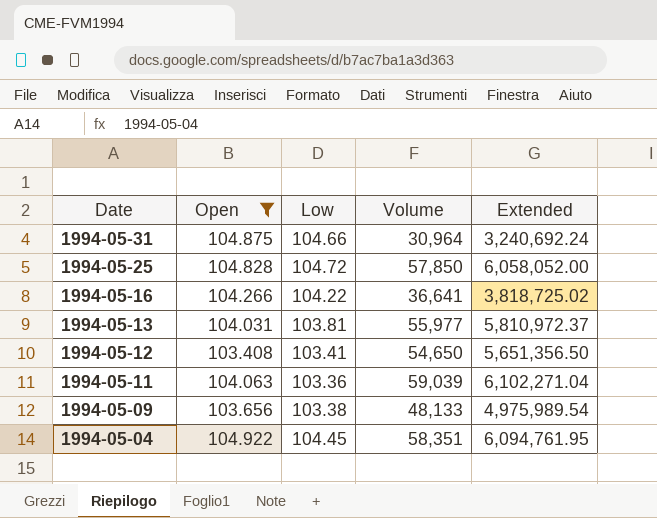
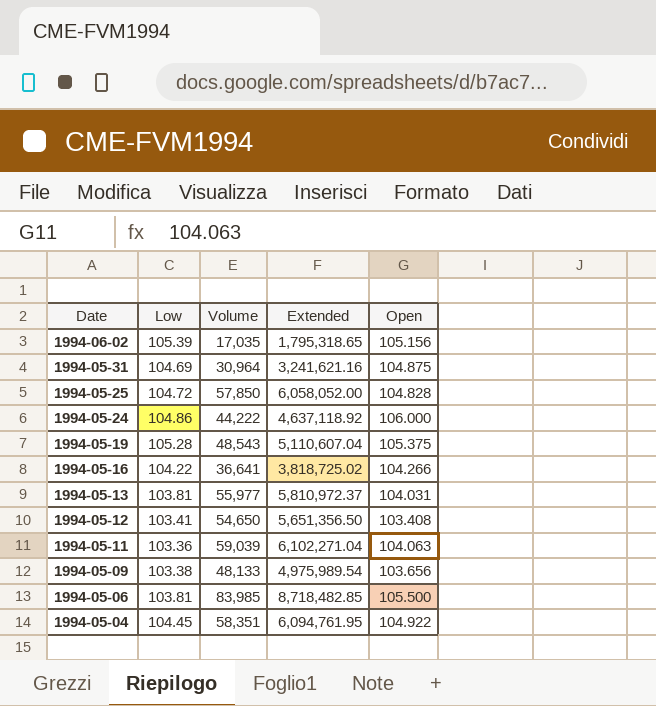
filter: Open <= 104.922 -> none
column Open | position: 2 -> 5
1994-05-31 | Low: 104.66 -> 104.69
1994-05-31 | Extended: 3,240,692.24 -> 3,241,621.16

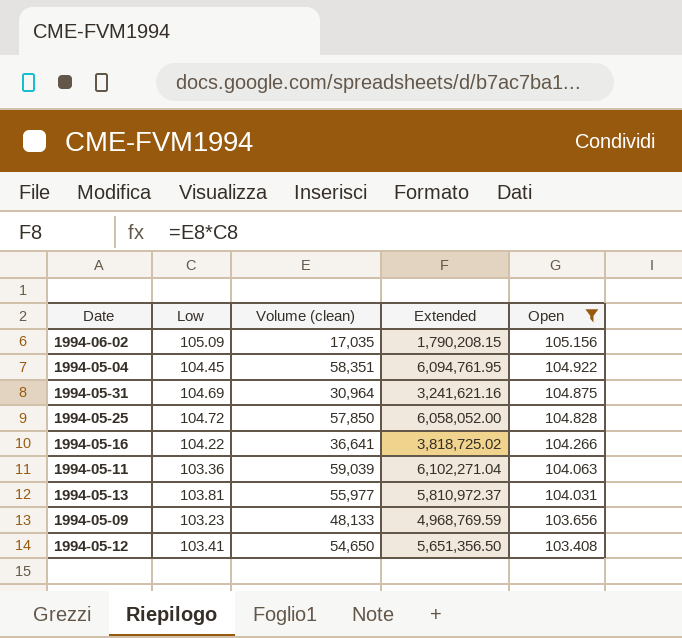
filter: none -> Open <= 105.156
row order: Date descending -> Open descending
column name: Volume -> Volume (clean)
1994-06-02 | Low: 105.39 -> 105.09
1994-06-02 | Extended: 1,795,318.65 -> 1,790,208.15
1994-05-09 | Low: 103.38 -> 103.23
1994-05-09 | Extended: 4,975,989.54 -> 4,968,769.59

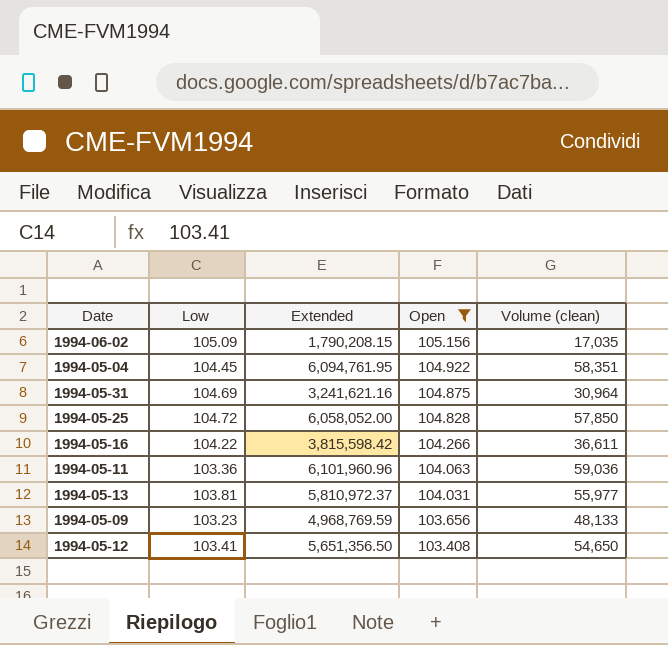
column Volume (clean) | position: 3 -> 5
1994-05-16 | Extended: 3,818,725.02 -> 3,815,598.42
1994-05-16 | Volume (clean): 36,641 -> 36,611
1994-05-11 | Extended: 6,102,271.04 -> 6,101,960.96
1994-05-11 | Volume (clean): 59,039 -> 59,036

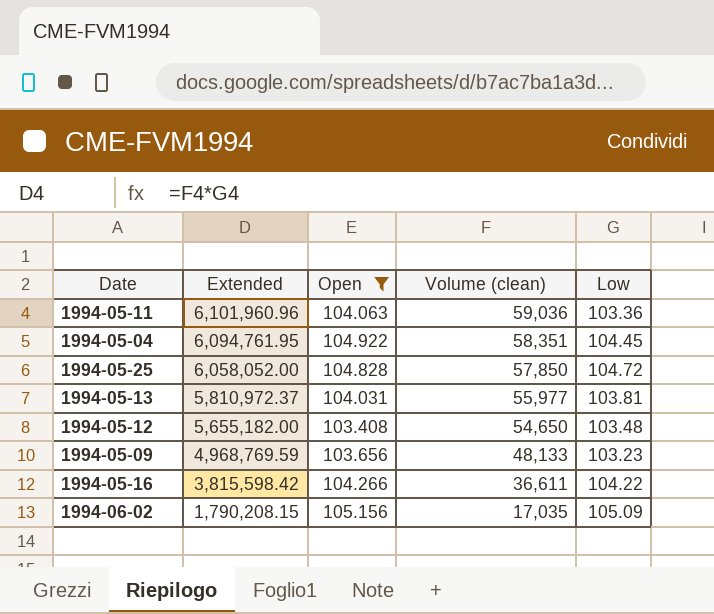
row order: Open descending -> Extended descending
column Low | position: 2 -> 5
row 1994-05-31: 104.69 | 3,241,621.16 | 104.875 | 30,964 -> none
1994-05-12 | Extended: 5,651,356.50 -> 5,655,182.00
1994-05-12 | Low: 103.41 -> 103.48

